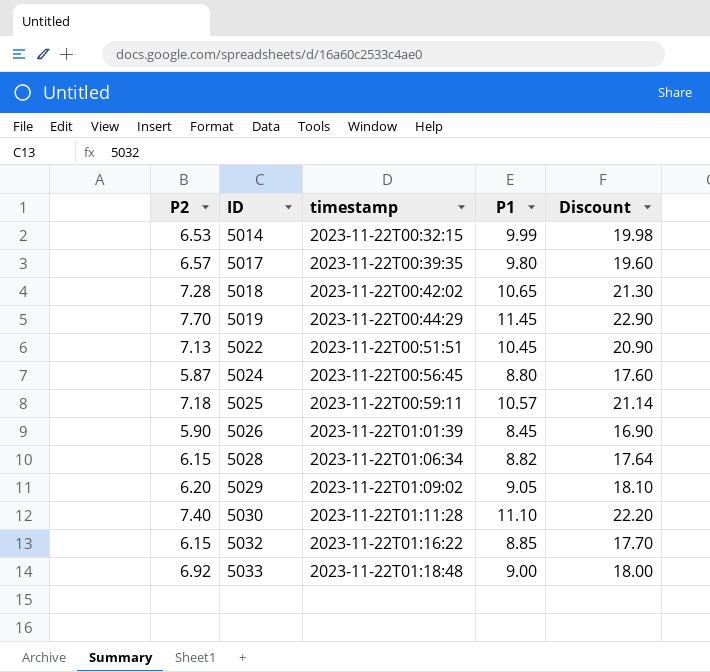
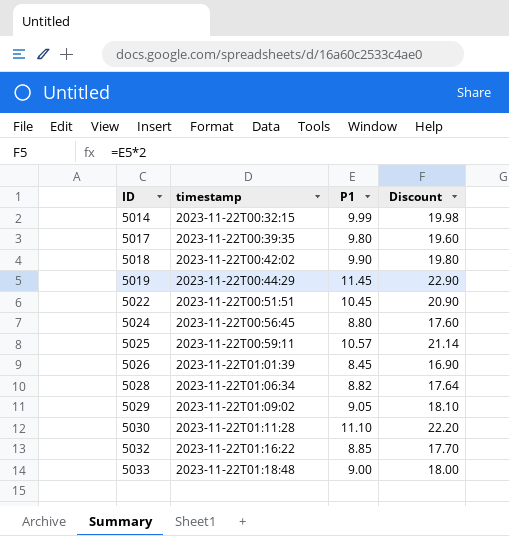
column P2 | position: 1 -> none
5018 | P1: 10.65 -> 9.90
5018 | Discount: 21.30 -> 19.80

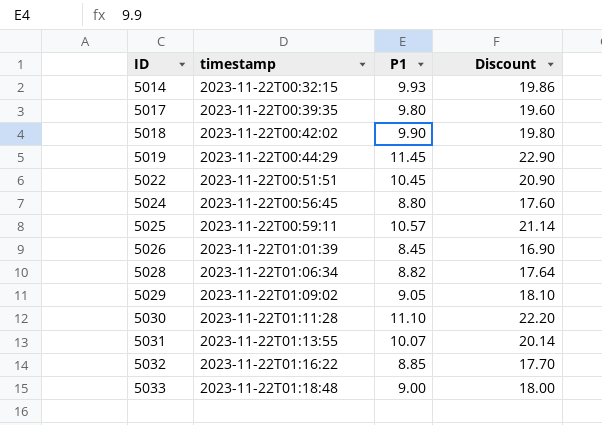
5014 | P1: 9.99 -> 9.93
5014 | Discount: 19.98 -> 19.86
row 5031: none -> 2023-11-22T01:13:55 | 10.07 | 20.14

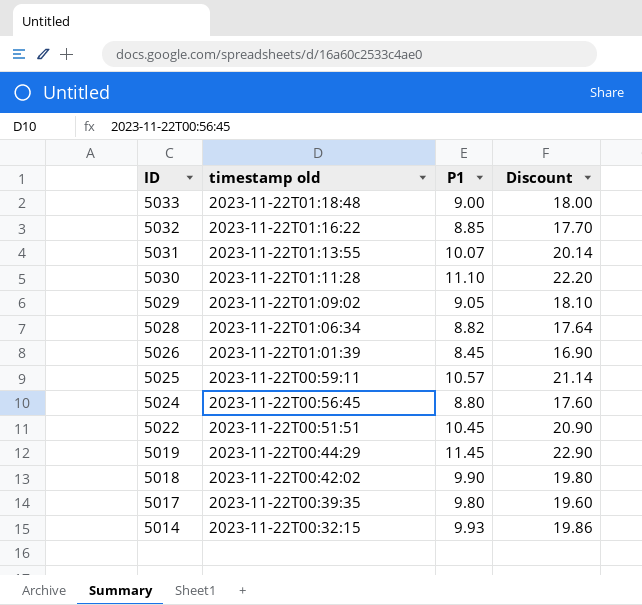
row order: ID ascending -> ID descending
column name: timestamp -> timestamp old

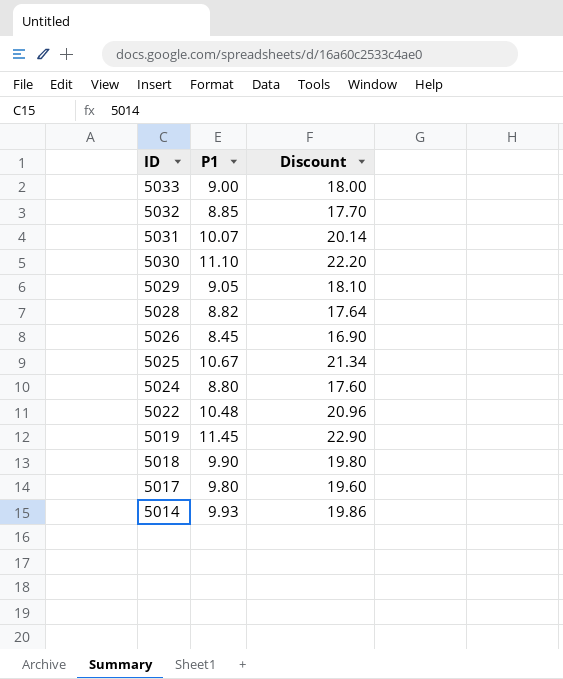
column timestamp old | position: 2 -> none
5025 | P1: 10.57 -> 10.67
5025 | Discount: 21.14 -> 21.34
5022 | P1: 10.45 -> 10.48
5022 | Discount: 20.90 -> 20.96

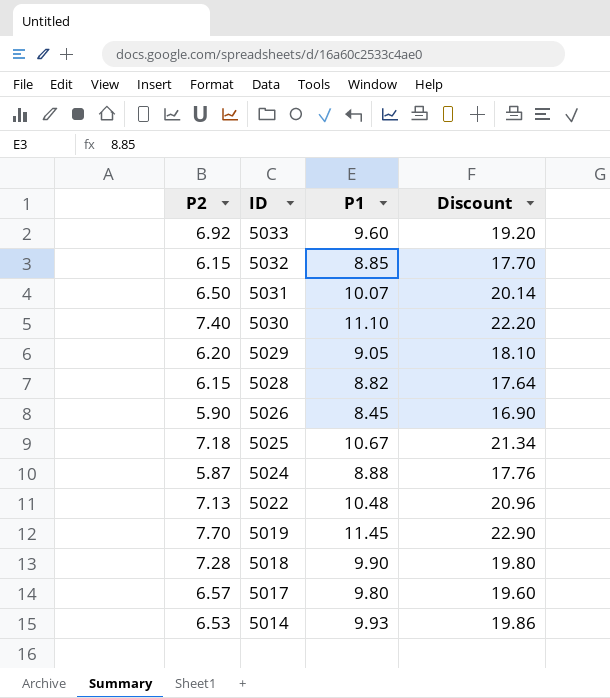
column P2 | position: none -> 1
5033 | P1: 9.00 -> 9.60
5033 | Discount: 18.00 -> 19.20
5024 | P1: 8.80 -> 8.88
5024 | Discount: 17.60 -> 17.76

